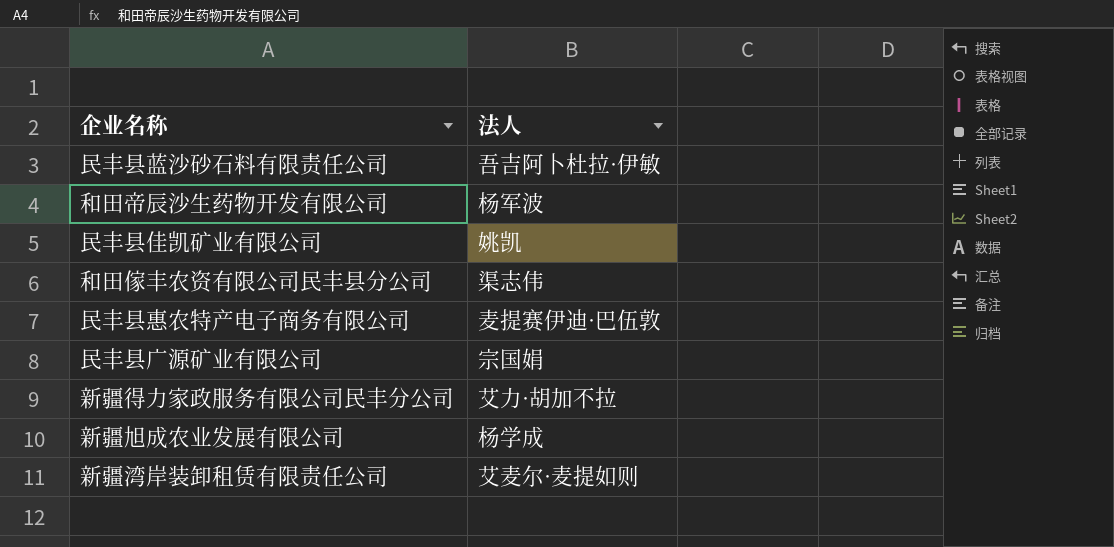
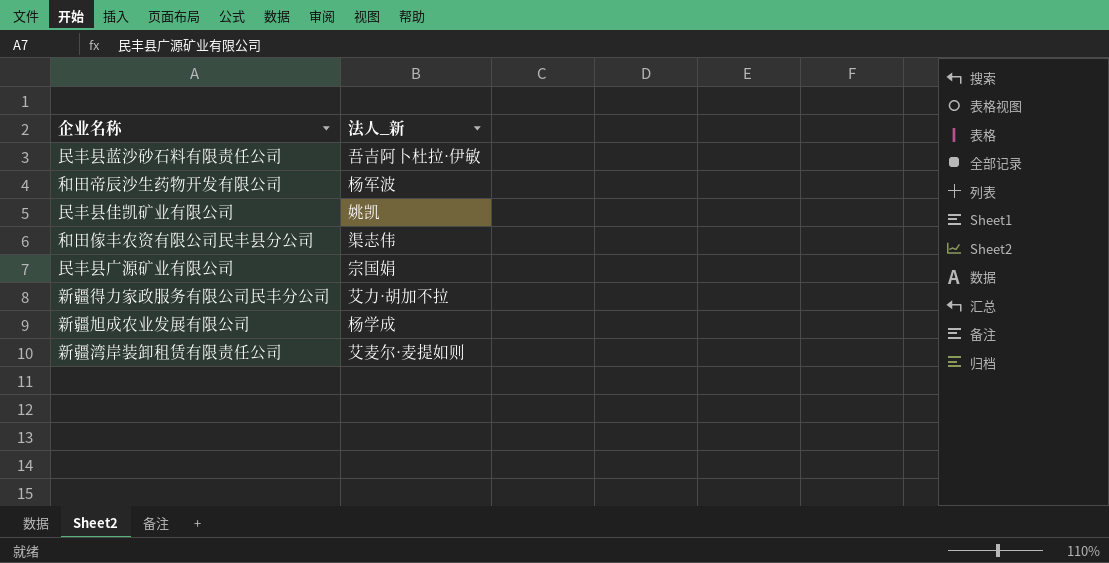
column name: 法人 -> 法人_新
row 民丰县惠农特产电子商务有限公司: 麦提赛伊迪·巴伍敦 -> none

